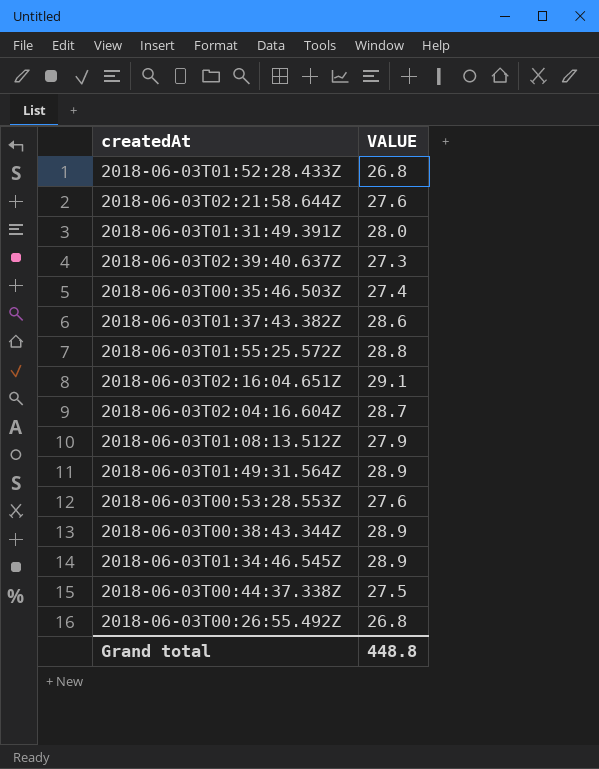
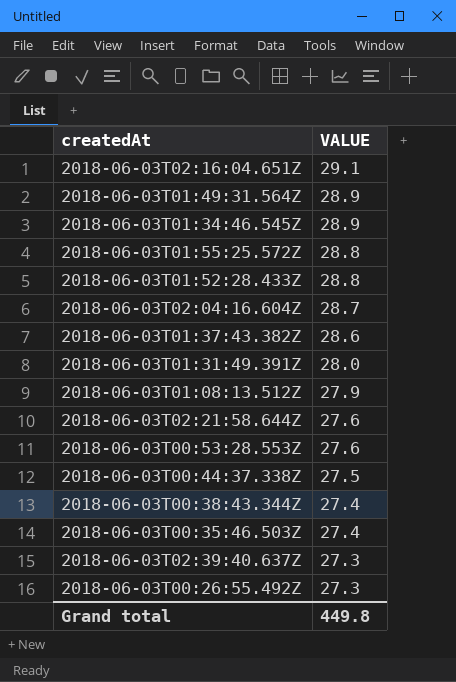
row order: none -> VALUE descending
2018-06-03T01:52:28.433Z | VALUE: 26.8 -> 28.8
2018-06-03T00:38:43.344Z | VALUE: 28.9 -> 27.4
2018-06-03T00:26:55.492Z | VALUE: 26.8 -> 27.3
Grand total | VALUE: 448.8 -> 449.8

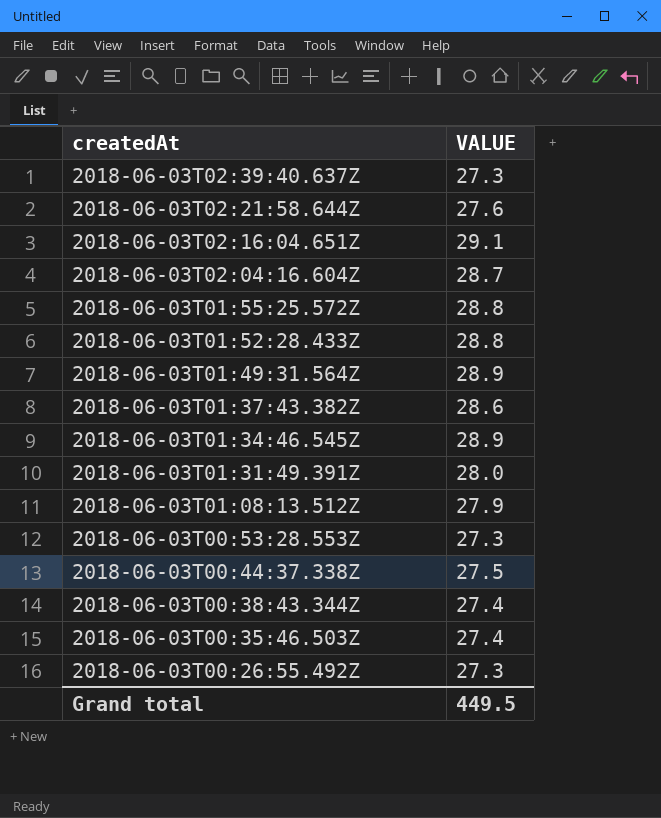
row order: VALUE descending -> createdAt descending
2018-06-03T00:53:28.553Z | VALUE: 27.6 -> 27.3
Grand total | VALUE: 449.8 -> 449.5

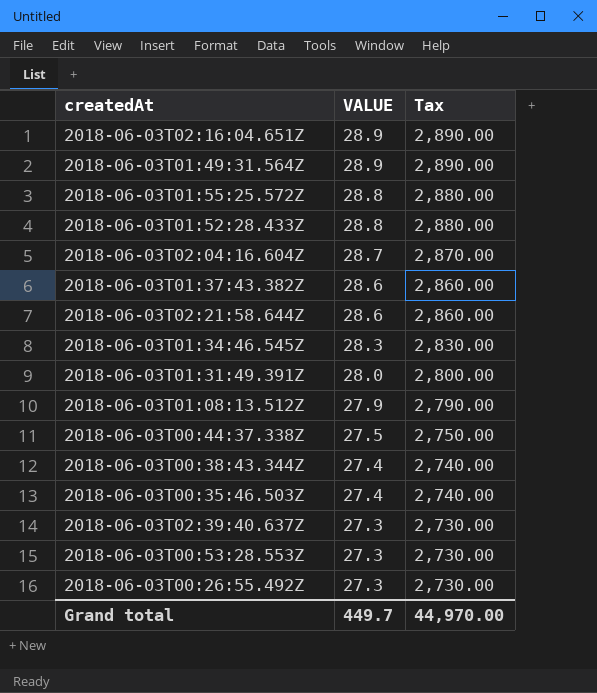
row order: createdAt descending -> VALUE descending
column Tax | formula: none -> [VALUE] * 100
2018-06-03T02:16:04.651Z | VALUE: 29.1 -> 28.9
2018-06-03T02:21:58.644Z | VALUE: 27.6 -> 28.6
2018-06-03T01:34:46.545Z | VALUE: 28.9 -> 28.3
Grand total | VALUE: 449.5 -> 449.7

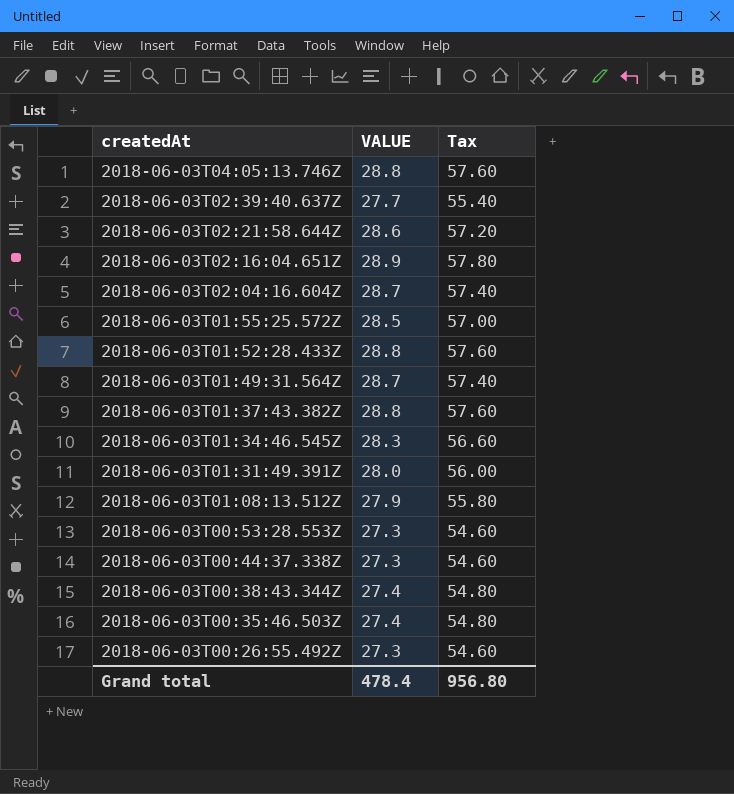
row order: VALUE descending -> createdAt descending
column Tax | formula: [VALUE] * 100 -> [VALUE] * 2
row 2018-06-03T04:05:13.746Z: none -> 28.8 | 57.60
2018-06-03T02:39:40.637Z | VALUE: 27.3 -> 27.7
2018-06-03T01:55:25.572Z | VALUE: 28.8 -> 28.5
2018-06-03T01:49:31.564Z | VALUE: 28.9 -> 28.7
2018-06-03T01:37:43.382Z | VALUE: 28.6 -> 28.8
2018-06-03T00:44:37.338Z | VALUE: 27.5 -> 27.3
Grand total | VALUE: 449.7 -> 478.4
Grand total | Tax: 44,970.00 -> 956.80

